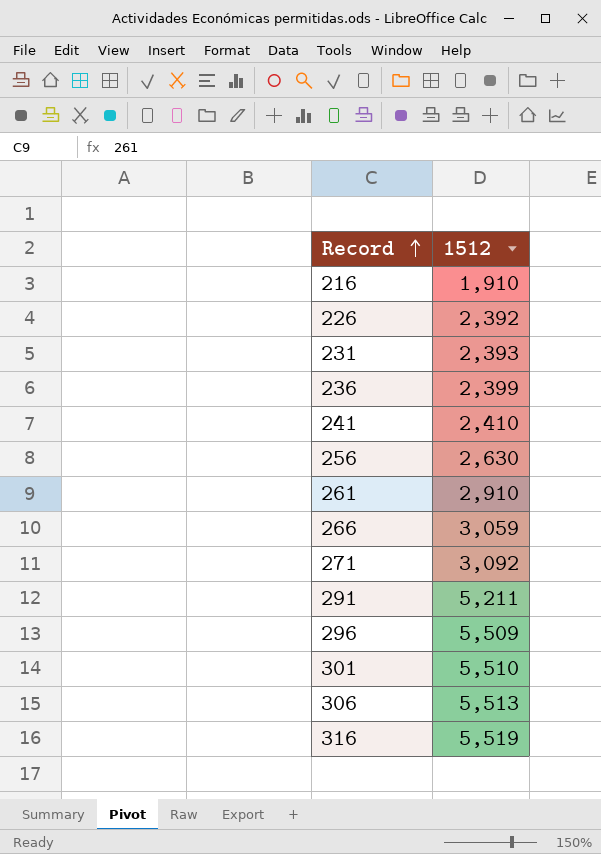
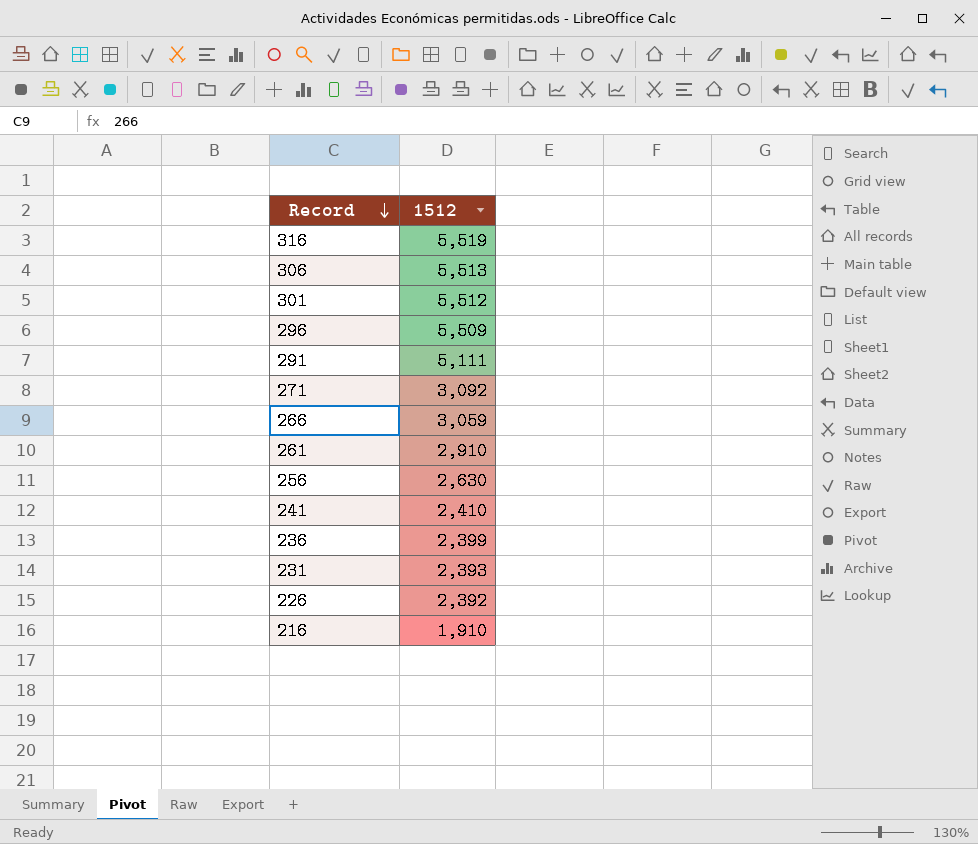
row order: Record ascending -> Record descending
301 | 1512: 5,510 -> 5,512
291 | 1512: 5,211 -> 5,111

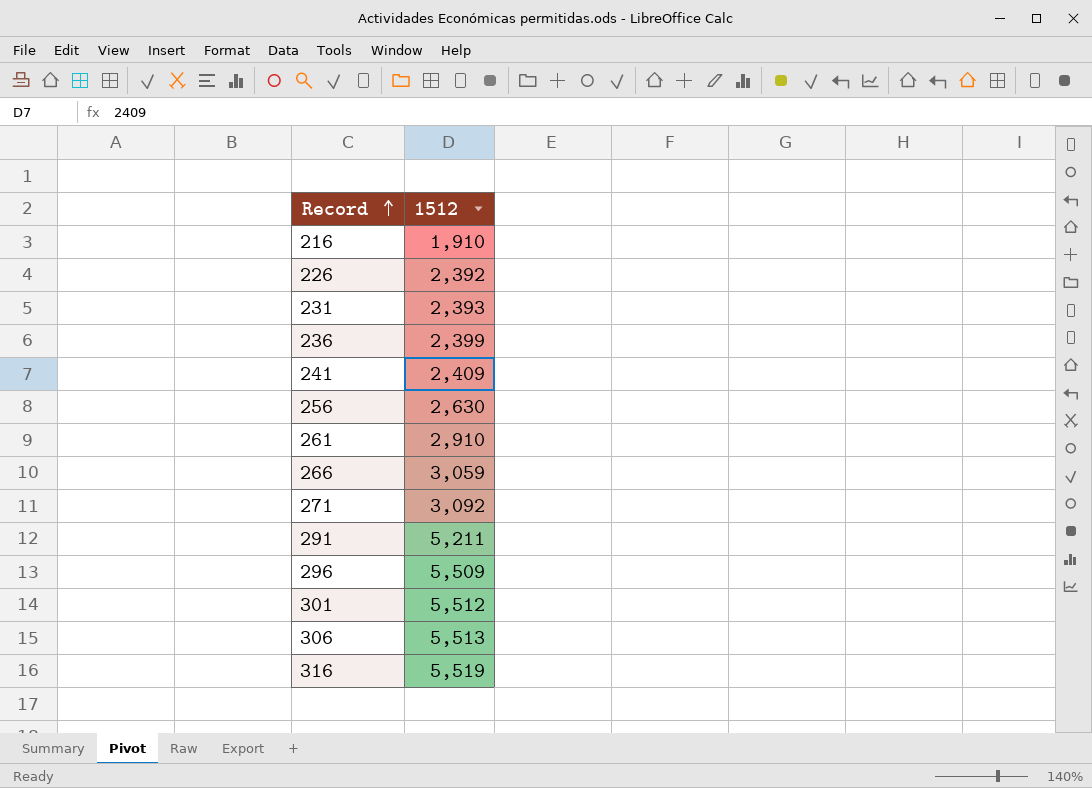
row order: Record descending -> Record ascending
241 | 1512: 2,410 -> 2,409
291 | 1512: 5,111 -> 5,211

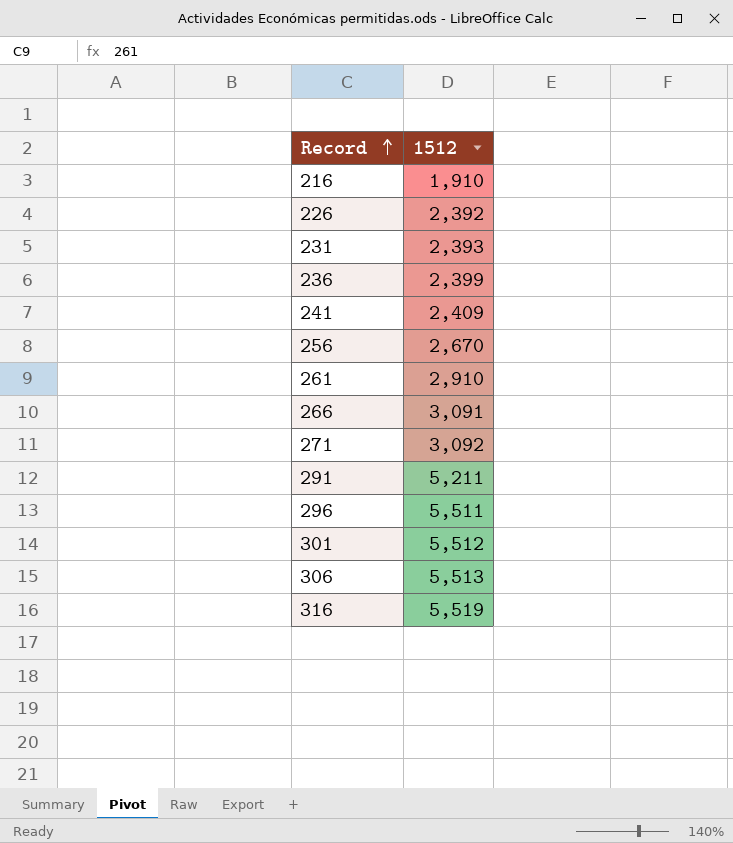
256 | 1512: 2,630 -> 2,670
266 | 1512: 3,059 -> 3,091
296 | 1512: 5,509 -> 5,511

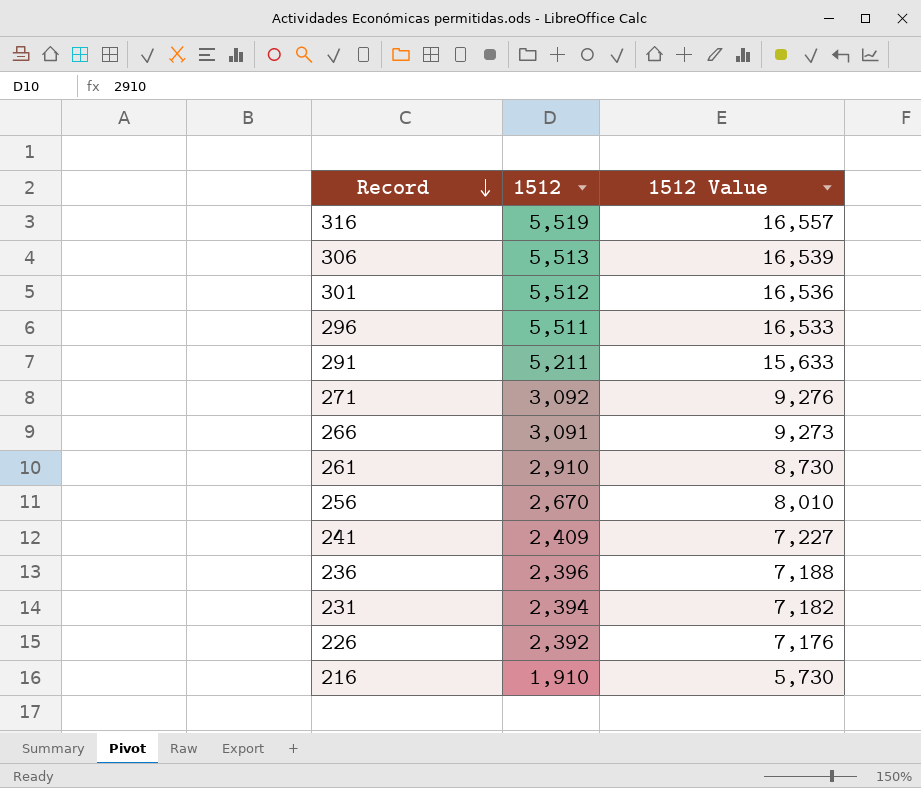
row order: Record ascending -> Record descending
column 1512 Value | formula: none -> [1512] * 3
236 | 1512: 2,399 -> 2,396
231 | 1512: 2,393 -> 2,394

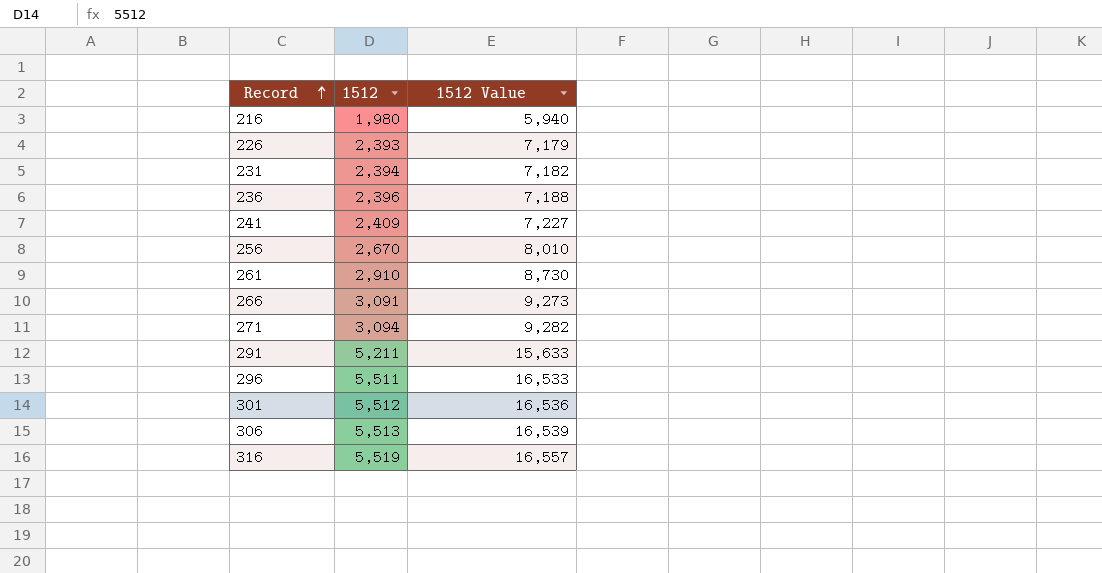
row order: Record descending -> Record ascending
216 | 1512: 1,910 -> 1,980
216 | 1512 Value: 5,730 -> 5,940
226 | 1512: 2,392 -> 2,393
226 | 1512 Value: 7,176 -> 7,179
271 | 1512: 3,092 -> 3,094
271 | 1512 Value: 9,276 -> 9,282

